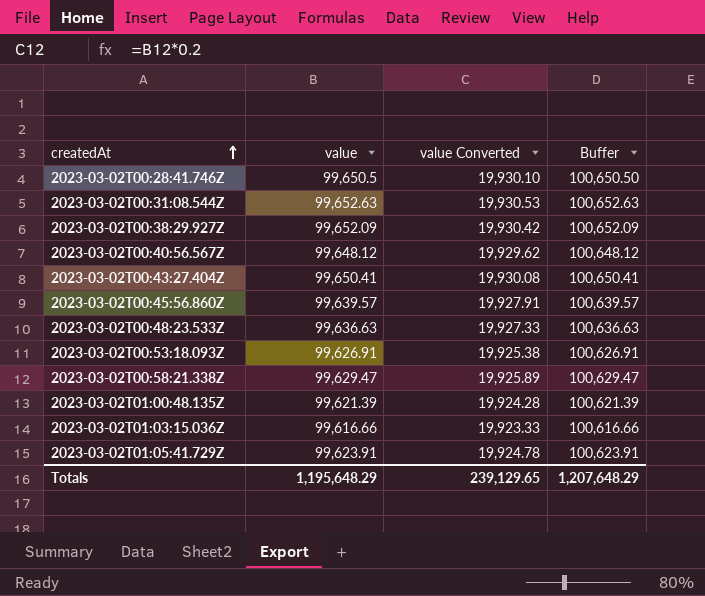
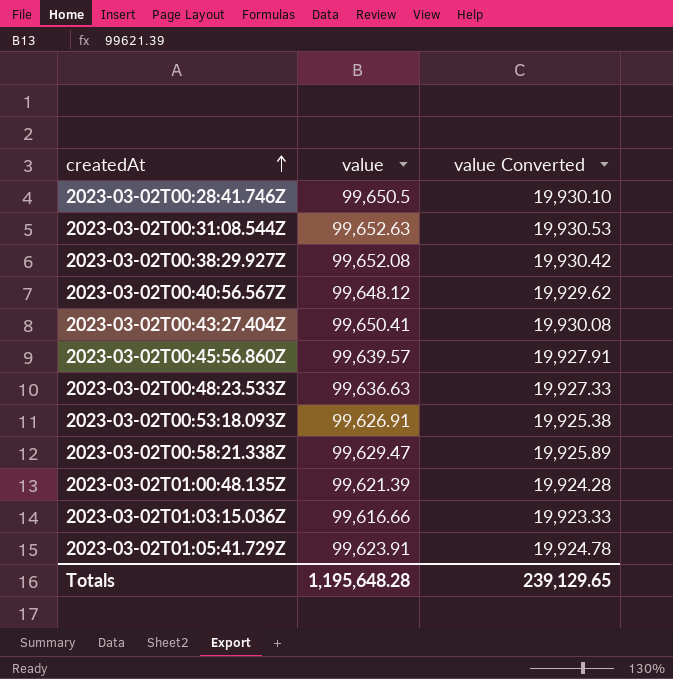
column Buffer | formula: [value] + 1000 -> none
2023-03-02T00:38:29.927Z | value: 99,652.09 -> 99,652.08
Totals | value: 1,195,648.29 -> 1,195,648.28

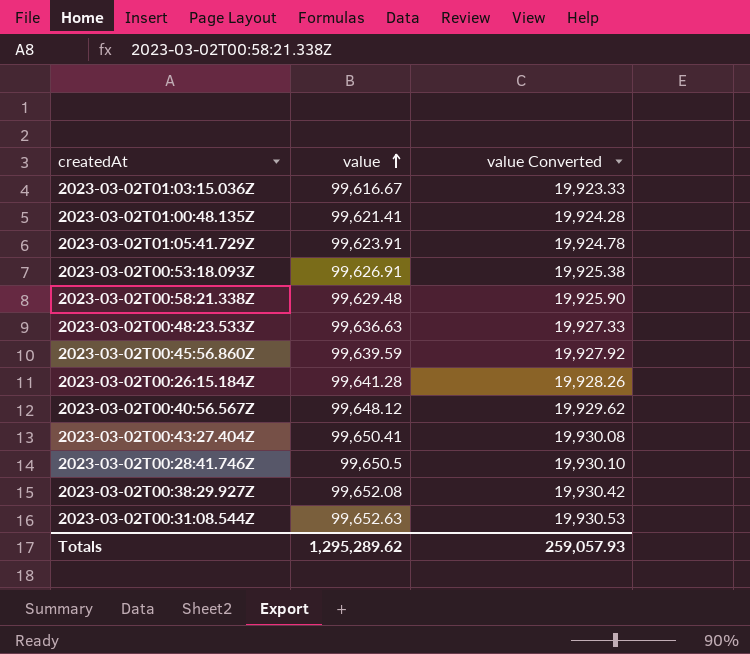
row order: createdAt ascending -> value ascending
2023-03-02T01:03:15.036Z | value: 99,616.66 -> 99,616.67
2023-03-02T01:00:48.135Z | value: 99,621.39 -> 99,621.41
2023-03-02T00:58:21.338Z | value: 99,629.47 -> 99,629.48
2023-03-02T00:58:21.338Z | value Converted: 19,925.89 -> 19,925.90
2023-03-02T00:45:56.860Z | value: 99,639.57 -> 99,639.59
2023-03-02T00:45:56.860Z | value Converted: 19,927.91 -> 19,927.92
row 2023-03-02T00:26:15.184Z: none -> 99,641.28 | 19,928.26
Totals | value: 1,195,648.28 -> 1,295,289.62
Totals | value Converted: 239,129.65 -> 259,057.93

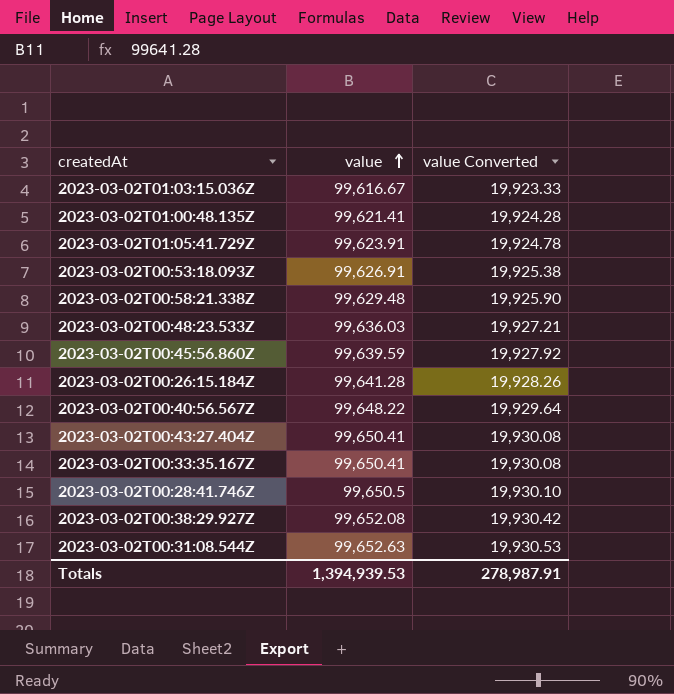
2023-03-02T00:48:23.533Z | value: 99,636.63 -> 99,636.03
2023-03-02T00:48:23.533Z | value Converted: 19,927.33 -> 19,927.21
2023-03-02T00:40:56.567Z | value: 99,648.12 -> 99,648.22
2023-03-02T00:40:56.567Z | value Converted: 19,929.62 -> 19,929.64
row 2023-03-02T00:33:35.167Z: none -> 99,650.41 | 19,930.08
Totals | value: 1,295,289.62 -> 1,394,939.53
Totals | value Converted: 259,057.93 -> 278,987.91

